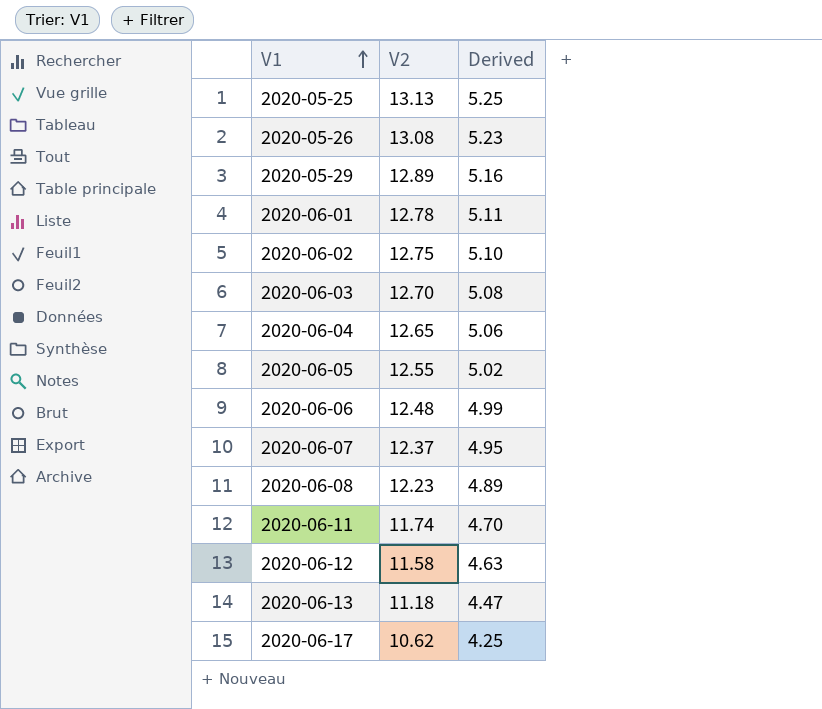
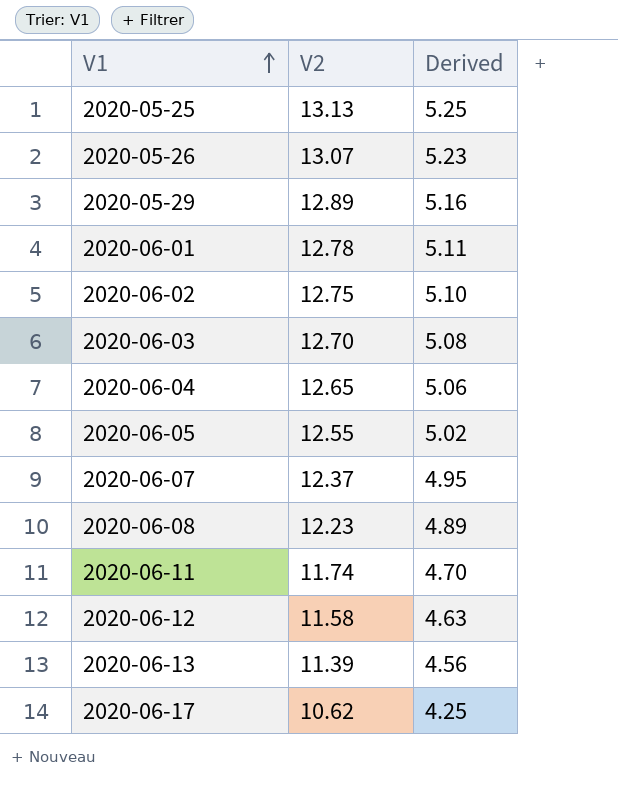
row 2020-06-06: 12.48 | 4.99 -> none
2020-05-26 | V2: 13.08 -> 13.07
2020-06-13 | V2: 11.18 -> 11.39
2020-06-13 | Derived: 4.47 -> 4.56

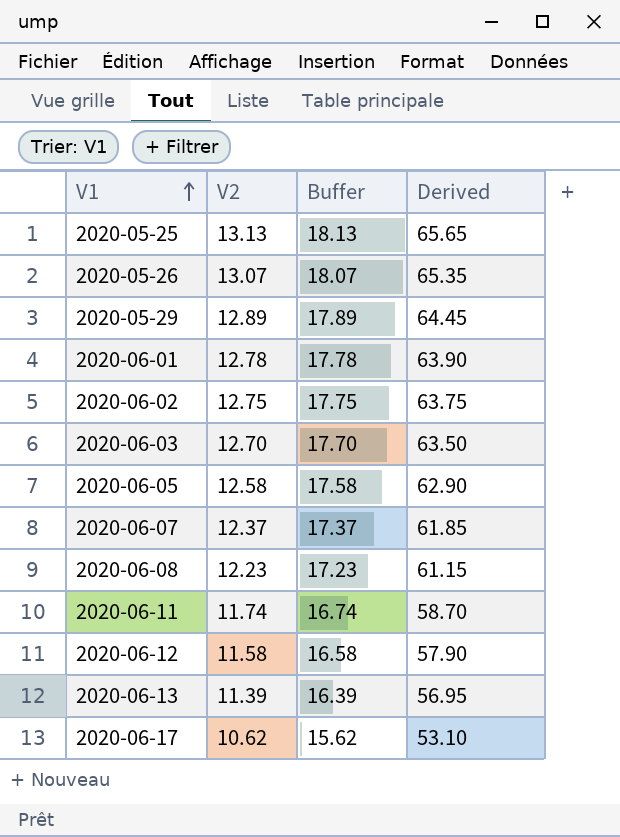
column Buffer | formula: none -> [V2] + 5
column Derived | formula: [V2] * 0.4 -> [V2] * 5
row 2020-06-04: 12.65 | 5.06 -> none
2020-06-05 | V2: 12.55 -> 12.58

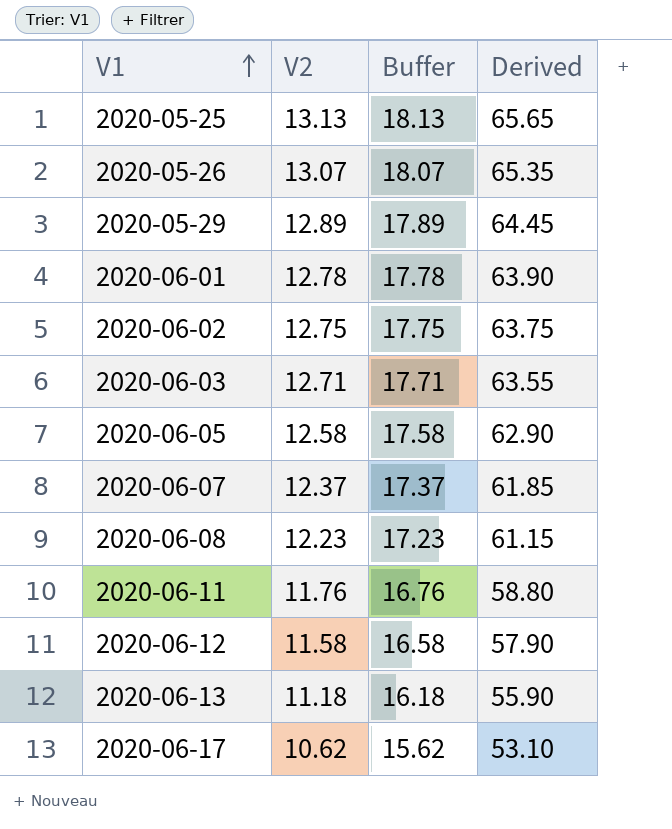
2020-06-03 | V2: 12.70 -> 12.71
2020-06-03 | Buffer: 17.70 -> 17.71
2020-06-03 | Derived: 63.50 -> 63.55
2020-06-11 | V2: 11.74 -> 11.76
2020-06-11 | Buffer: 16.74 -> 16.76
2020-06-11 | Derived: 58.70 -> 58.80
2020-06-13 | V2: 11.39 -> 11.18
2020-06-13 | Buffer: 16.39 -> 16.18
2020-06-13 | Derived: 56.95 -> 55.90

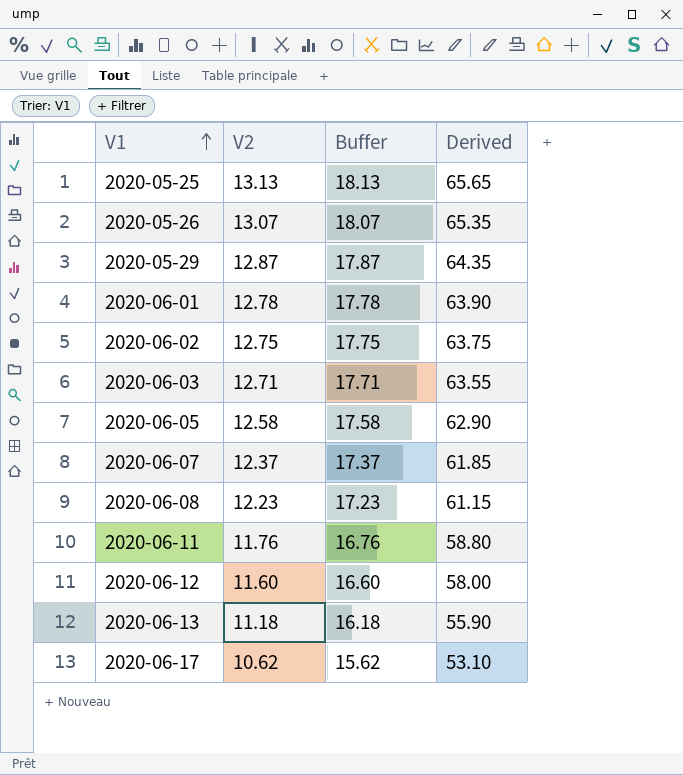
2020-05-29 | V2: 12.89 -> 12.87
2020-05-29 | Buffer: 17.89 -> 17.87
2020-05-29 | Derived: 64.45 -> 64.35
2020-06-12 | V2: 11.58 -> 11.60
2020-06-12 | Buffer: 16.58 -> 16.60
2020-06-12 | Derived: 57.90 -> 58.00

